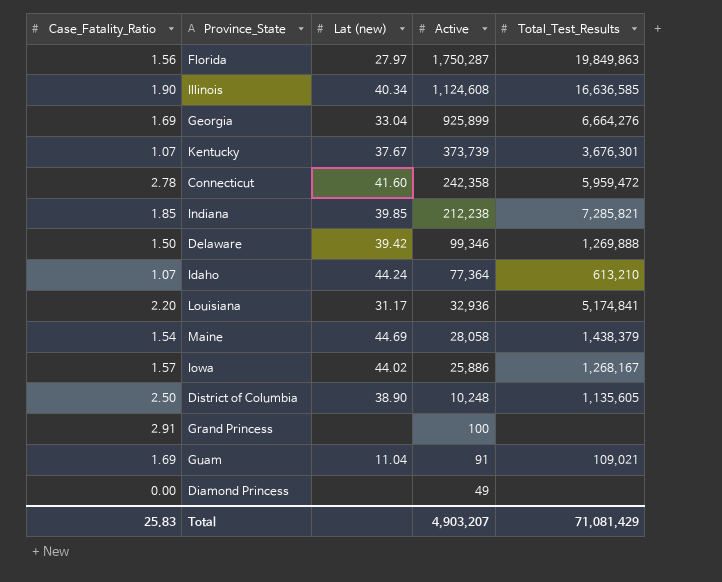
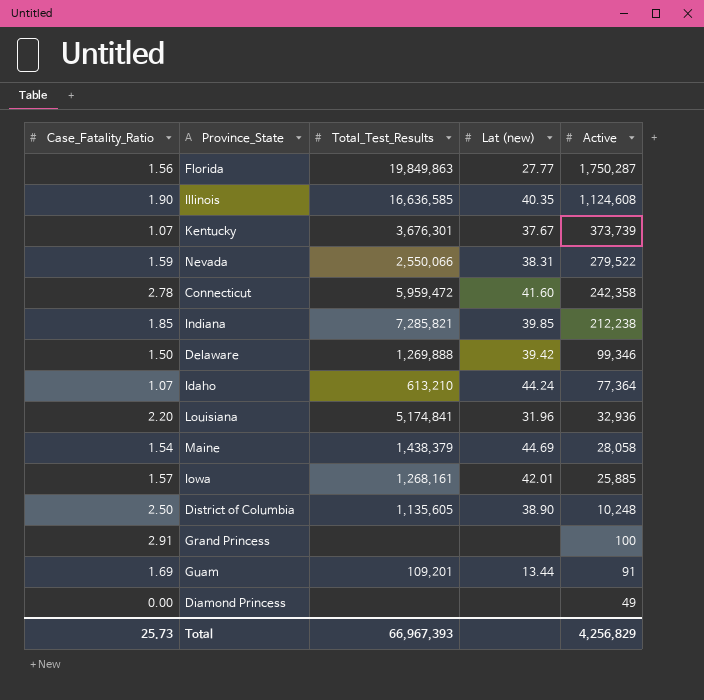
column Total_Test_Results | position: 5 -> 3
row Georgia: 1.69 | 33.04 | 925,899 | 6,664,276 -> none
Florida | Lat (new): 27.97 -> 27.77
Illinois | Lat (new): 40.34 -> 40.35
row Nevada: none -> 1.59 | 2,550,066 | 38.31 | 279,522
Louisiana | Lat (new): 31.17 -> 31.96
Iowa | Total_Test_Results: 1,268,167 -> 1,268,161
Iowa | Lat (new): 44.02 -> 42.01
Iowa | Active: 25,886 -> 25,885
Guam | Total_Test_Results: 109,021 -> 109,201
Guam | Lat (new): 11.04 -> 13.44
Total | Case_Fatality_Ratio: 25.83 -> 25.73
Total | Total_Test_Results: 71,081,429 -> 66,967,393
Total | Active: 4,903,207 -> 4,256,829

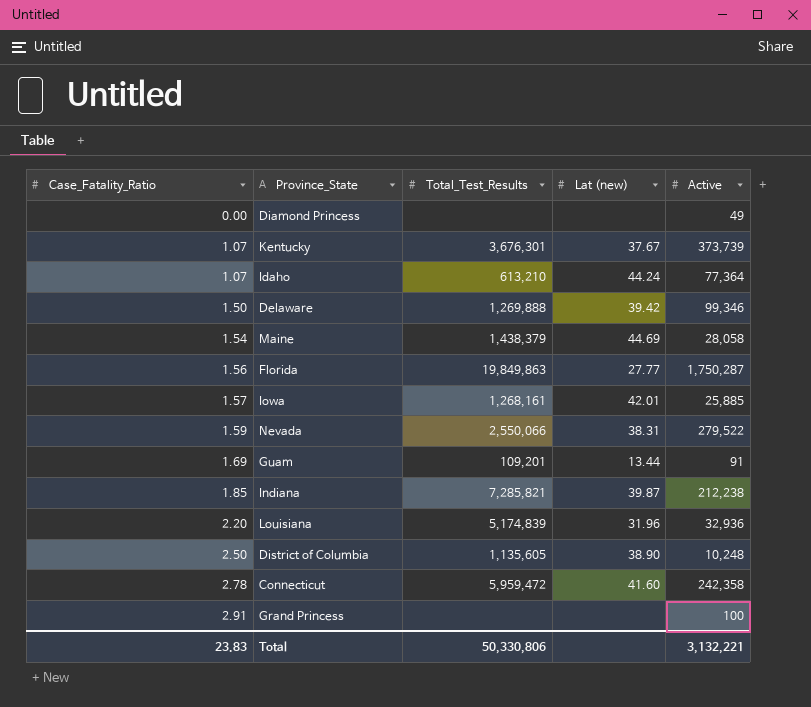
row order: Active descending -> Case_Fatality_Ratio ascending
row Illinois: 1.90 | 16,636,585 | 40.35 | 1,124,608 -> none
Indiana | Lat (new): 39.85 -> 39.87
Louisiana | Total_Test_Results: 5,174,841 -> 5,174,839
Total | Case_Fatality_Ratio: 25.73 -> 23.83
Total | Total_Test_Results: 66,967,393 -> 50,330,806
Total | Active: 4,256,829 -> 3,132,221

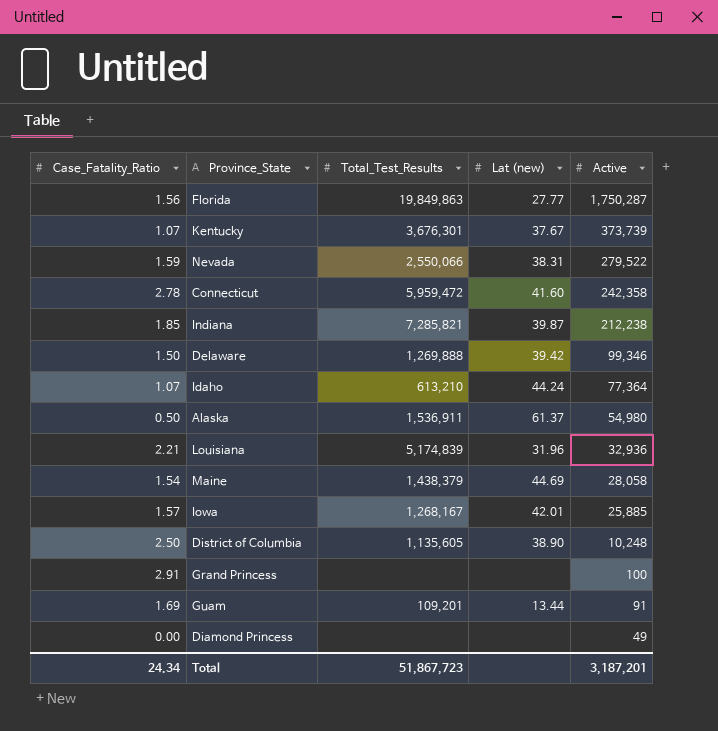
row order: Case_Fatality_Ratio ascending -> Active descending
row Alaska: none -> 0.50 | 1,536,911 | 61.37 | 54,980
Louisiana | Case_Fatality_Ratio: 2.20 -> 2.21
Iowa | Total_Test_Results: 1,268,161 -> 1,268,167
Total | Case_Fatality_Ratio: 23.83 -> 24.34
Total | Total_Test_Results: 50,330,806 -> 51,867,723
Total | Active: 3,132,221 -> 3,187,201

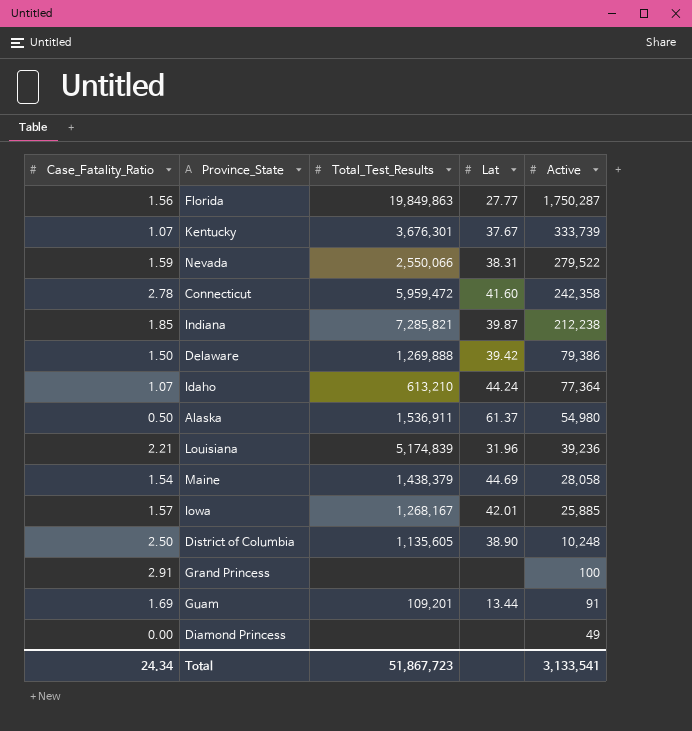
column name: Lat (new) -> Lat
Kentucky | Active: 373,739 -> 333,739
Delaware | Active: 99,346 -> 79,386
Louisiana | Active: 32,936 -> 39,236
Total | Active: 3,187,201 -> 3,133,541

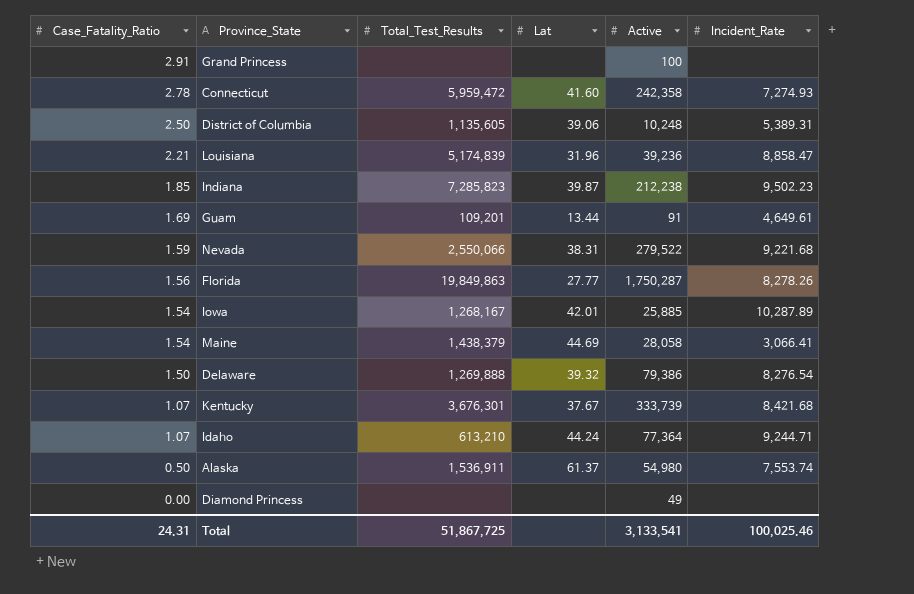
row order: Active descending -> Case_Fatality_Ratio descending
column Incident_Rate | position: none -> 6
District of Columbia | Lat: 38.90 -> 39.06
Indiana | Total_Test_Results: 7,285,821 -> 7,285,823
Iowa | Case_Fatality_Ratio: 1.57 -> 1.54
Delaware | Lat: 39.42 -> 39.32
Total | Case_Fatality_Ratio: 24.34 -> 24.31
Total | Total_Test_Results: 51,867,723 -> 51,867,725

